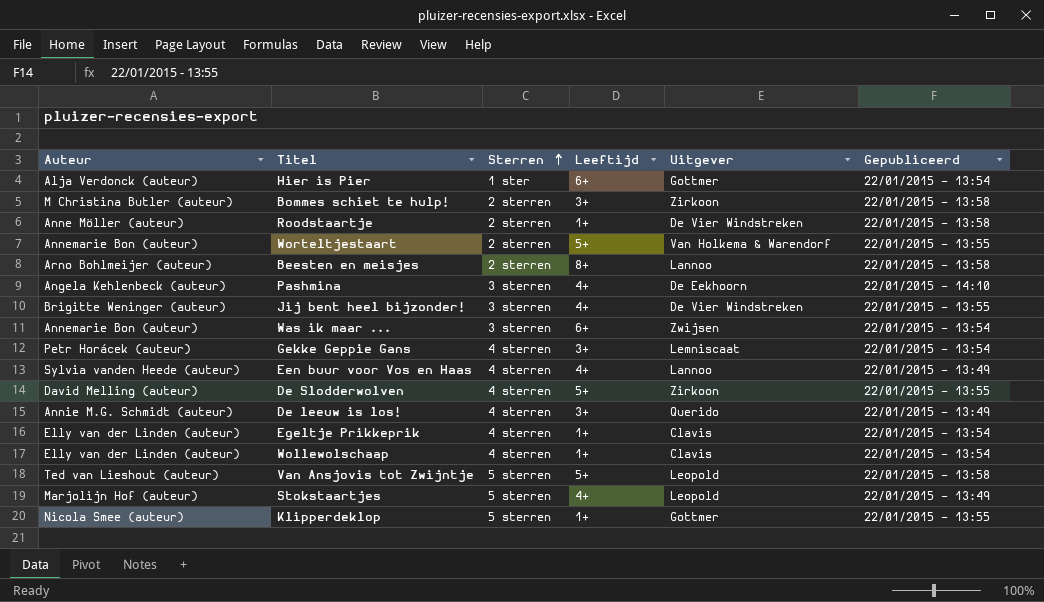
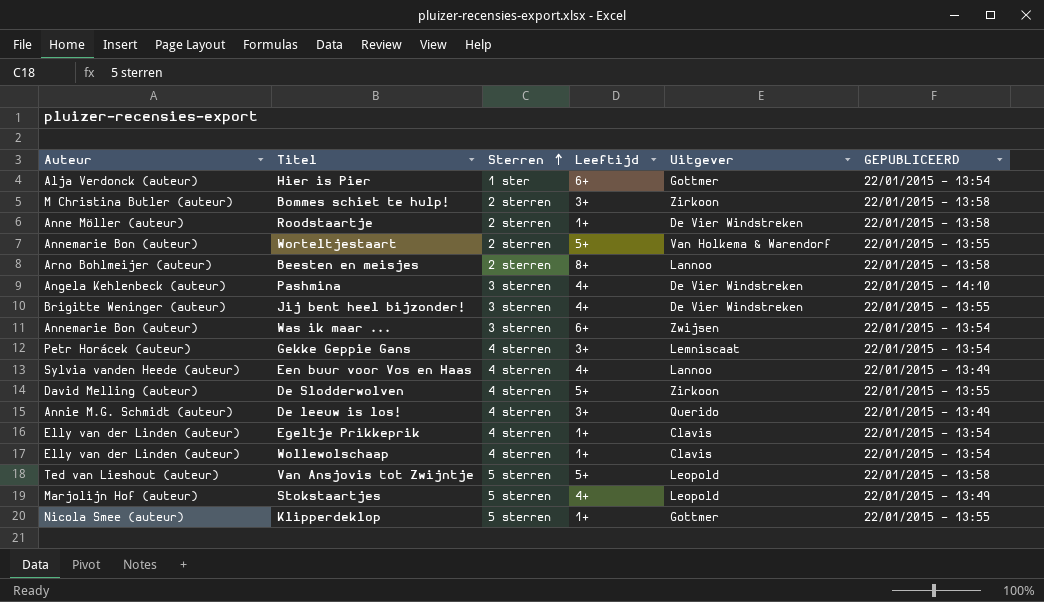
column name: Gepubliceerd -> GEPUBLICEERD
Pashmina | Uitgever: De Eekhoorn -> De Vier Windstreken

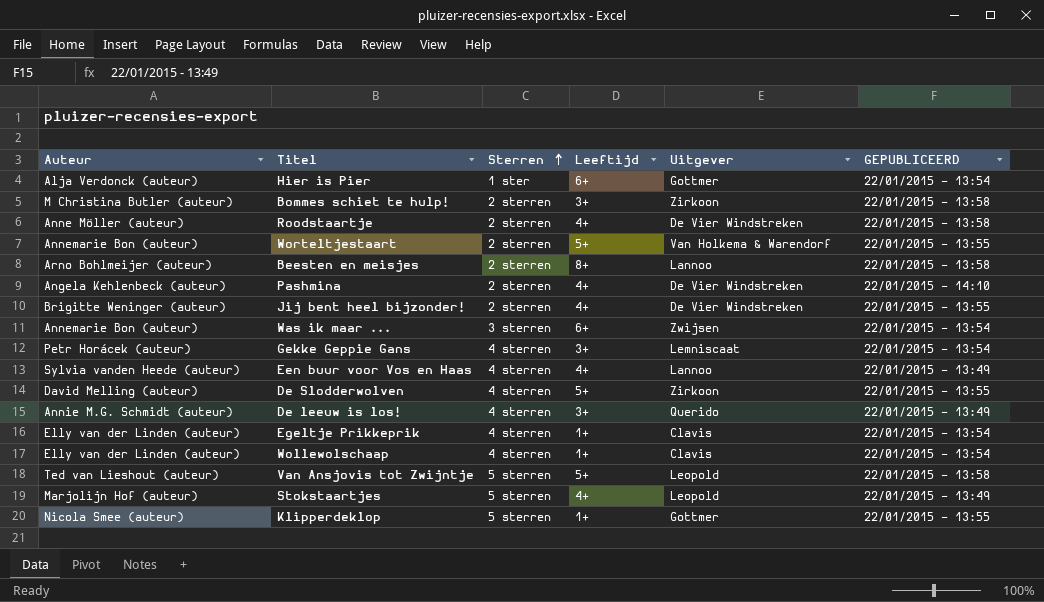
Roodstaartje | Leeftijd: 1+ -> 4+
Pashmina | Sterren: 3 sterren -> 2 sterren
Jij bent heel bijzonder! | Sterren: 3 sterren -> 2 sterren

